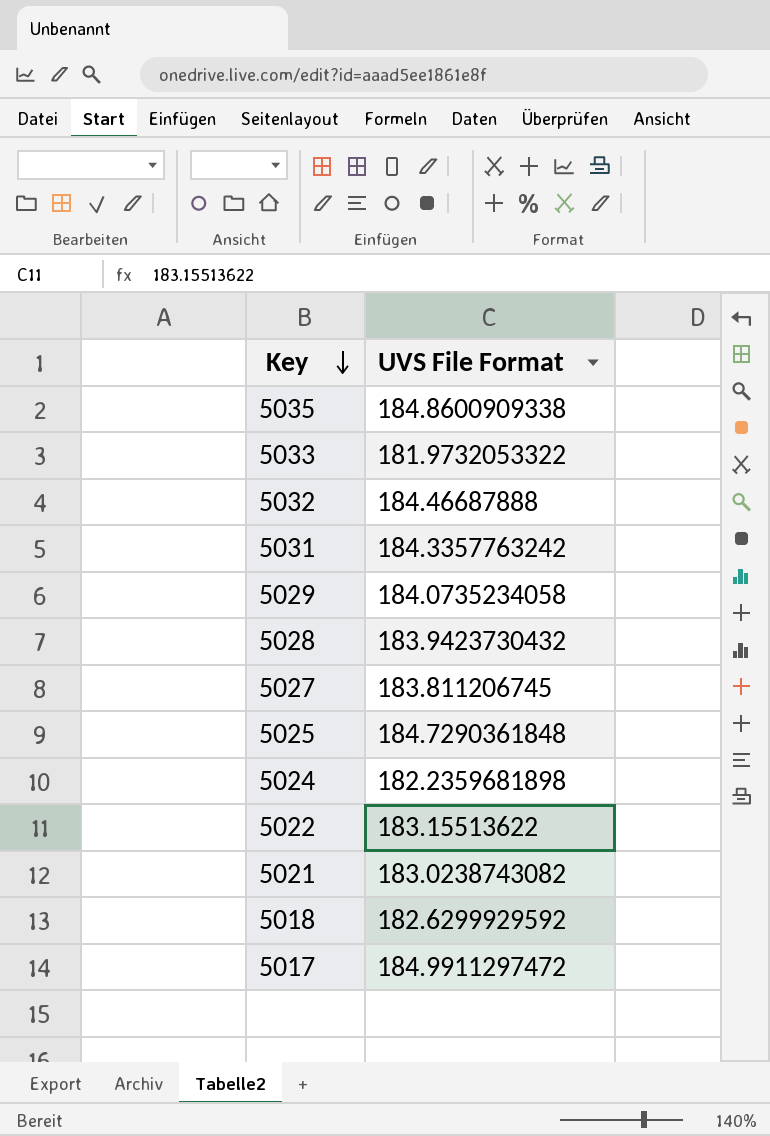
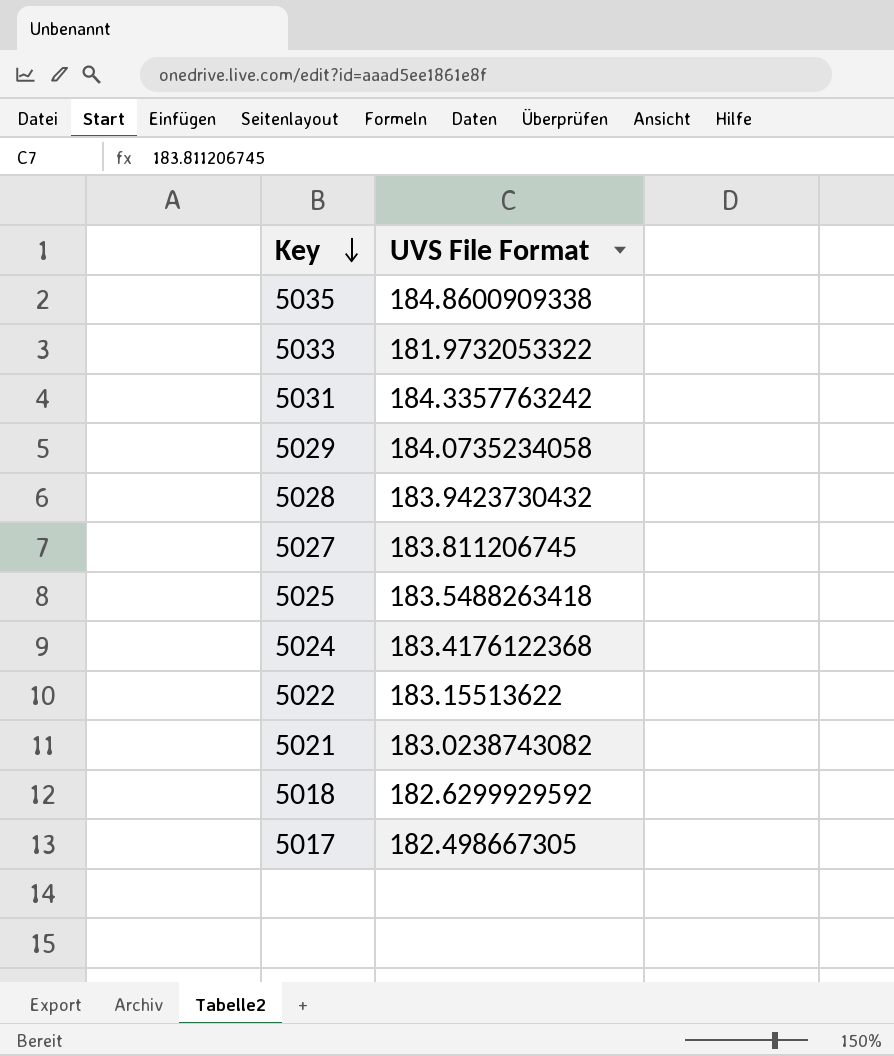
row 5032: 184.46687888 -> none
5025 | UVS File Format: 184.7290361848 -> 183.5488263418
5024 | UVS File Format: 182.2359681898 -> 183.4176122368
5017 | UVS File Format: 184.9911297472 -> 182.498667305

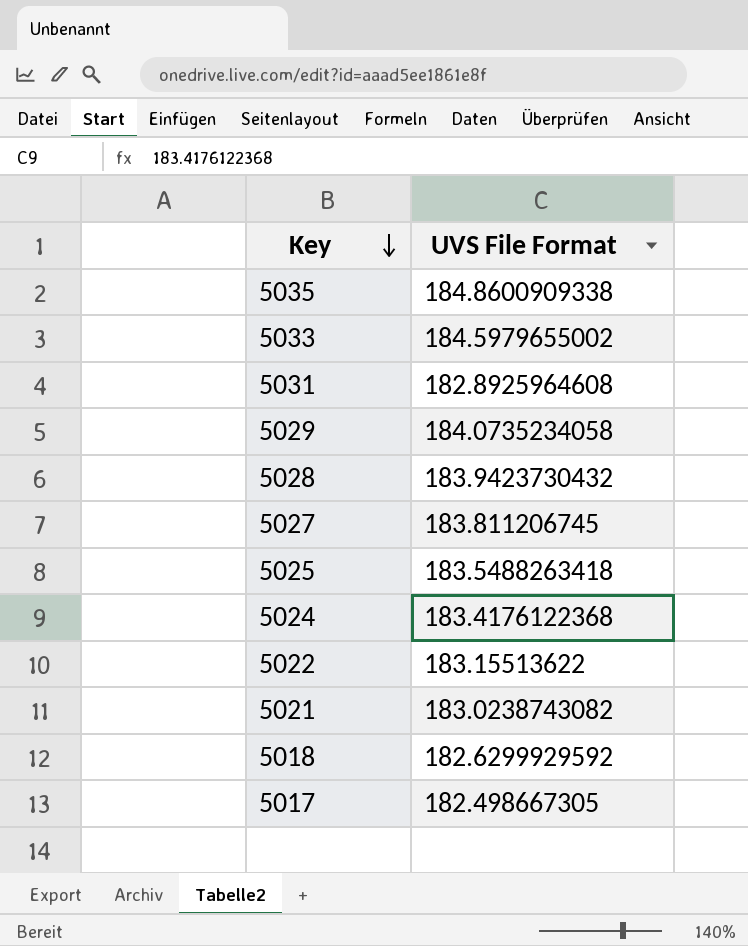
5033 | UVS File Format: 181.9732053322 -> 184.5979655002
5031 | UVS File Format: 184.3357763242 -> 182.8925964608

